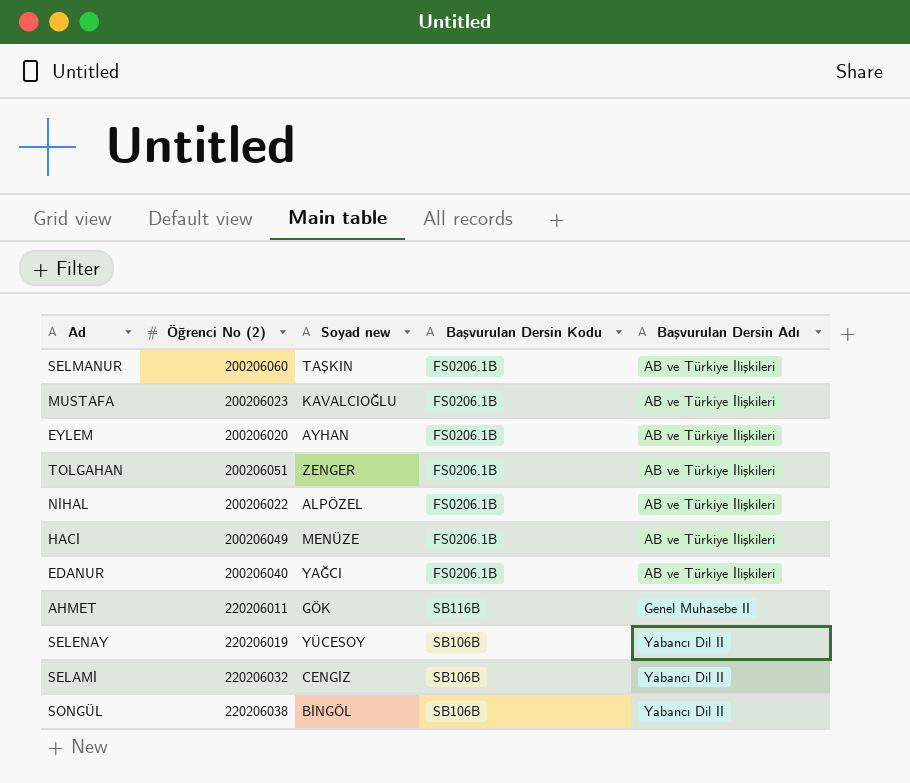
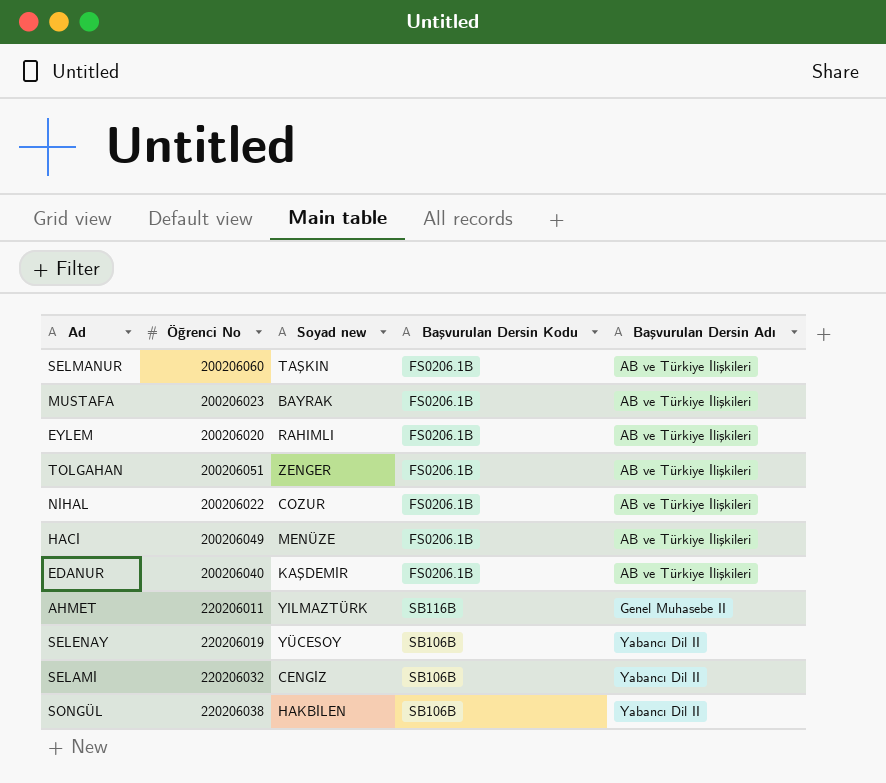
column name: Öğrenci No (2) -> Öğrenci No
MUSTAFA | Soyad new: KAVALCIOĞLU -> BAYRAK
EYLEM | Soyad new: AYHAN -> RAHIMLI
NİHAL | Soyad new: ALPÖZEL -> COZUR
EDANUR | Soyad new: YAĞCI -> KAŞDEMİR
AHMET | Soyad new: GÖK -> YILMAZTÜRK
SONGÜL | Soyad new: BİNGÖL -> HAKBİLEN

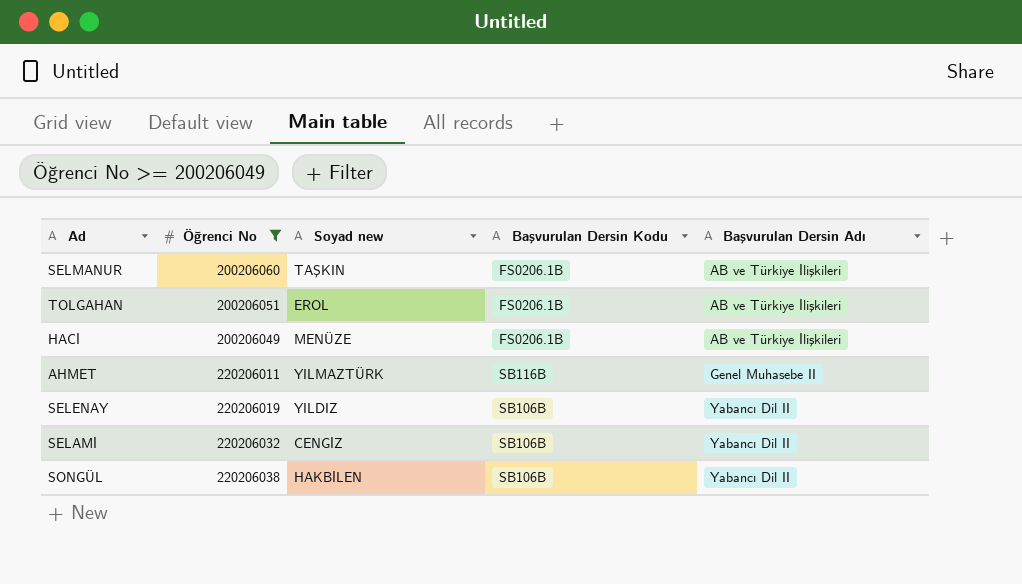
filter: none -> Öğrenci No >= 200206049
TOLGAHAN | Soyad new: ZENGER -> EROL
SELENAY | Soyad new: YÜCESOY -> YILDIZ

